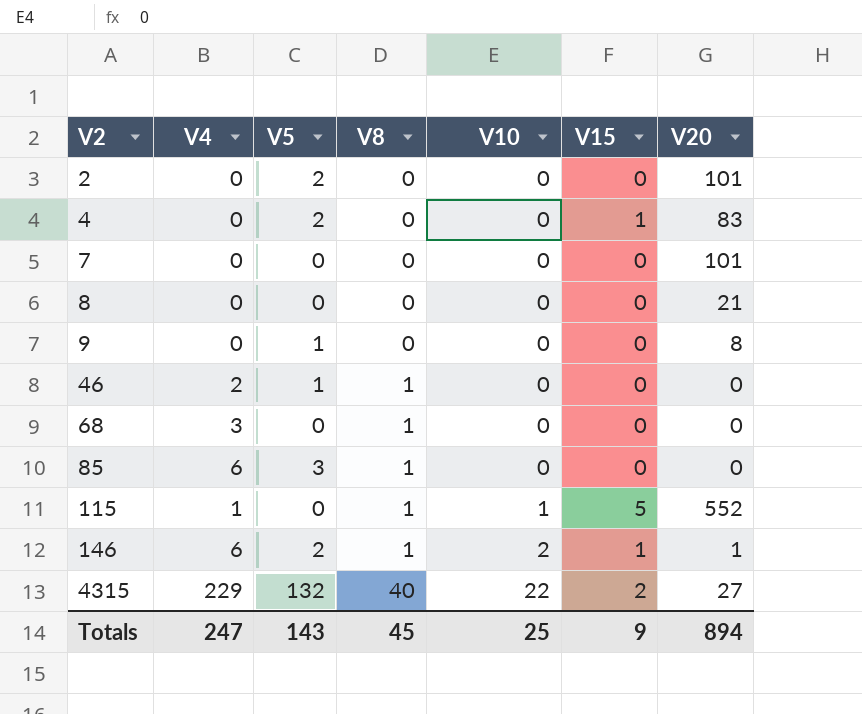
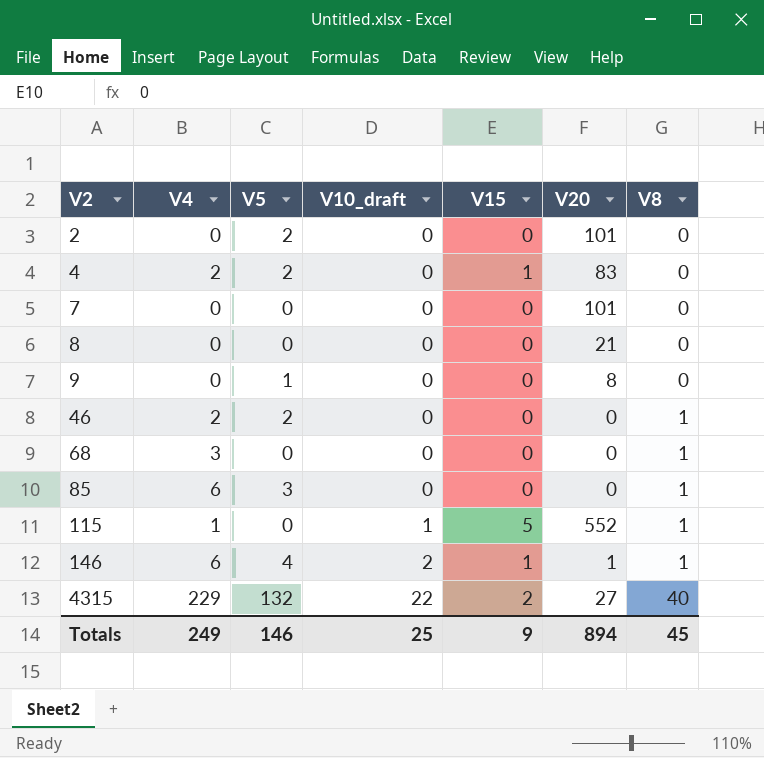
column name: V10 -> V10_draft
column V8 | position: 4 -> 7
4 | V4: 0 -> 2
46 | V5: 1 -> 2
146 | V5: 2 -> 4
Totals | V4: 247 -> 249
Totals | V5: 143 -> 146

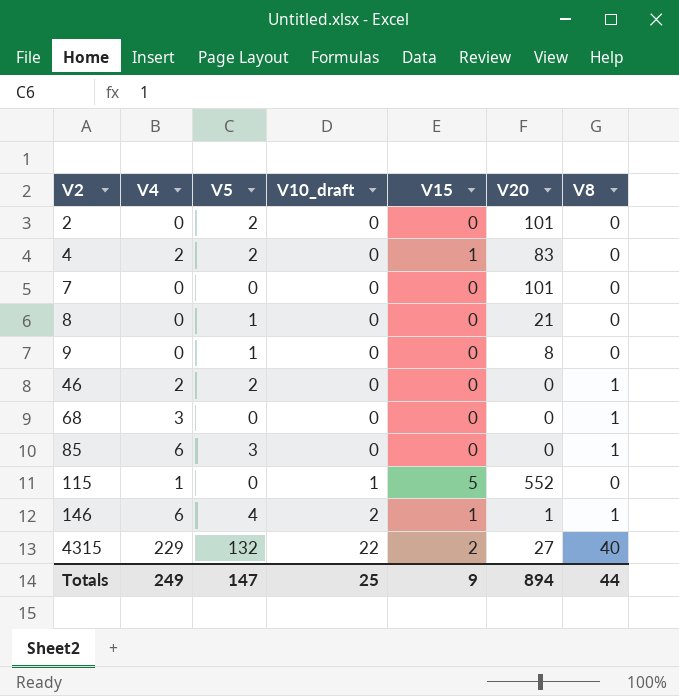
8 | V5: 0 -> 1
115 | V8: 1 -> 0
Totals | V5: 146 -> 147
Totals | V8: 45 -> 44

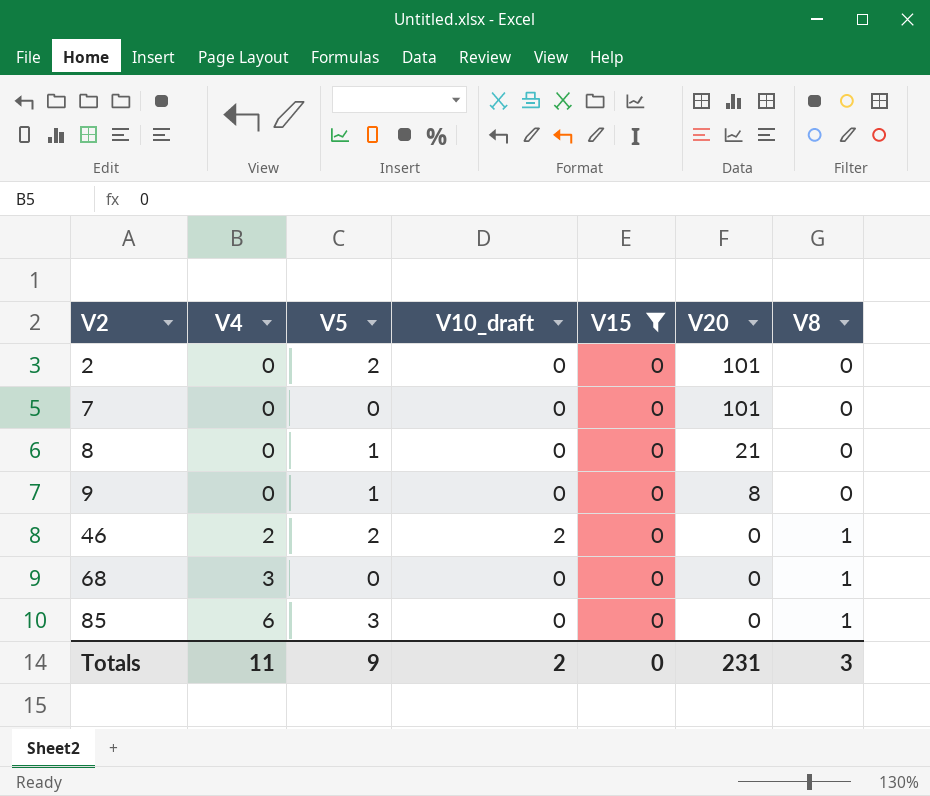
filter: none -> V15 = 0
46 | V10_draft: 0 -> 2
Totals | V4: 249 -> 11
Totals | V5: 147 -> 9
Totals | V10_draft: 25 -> 2
Totals | V15: 9 -> 0
Totals | V20: 894 -> 231
Totals | V8: 44 -> 3

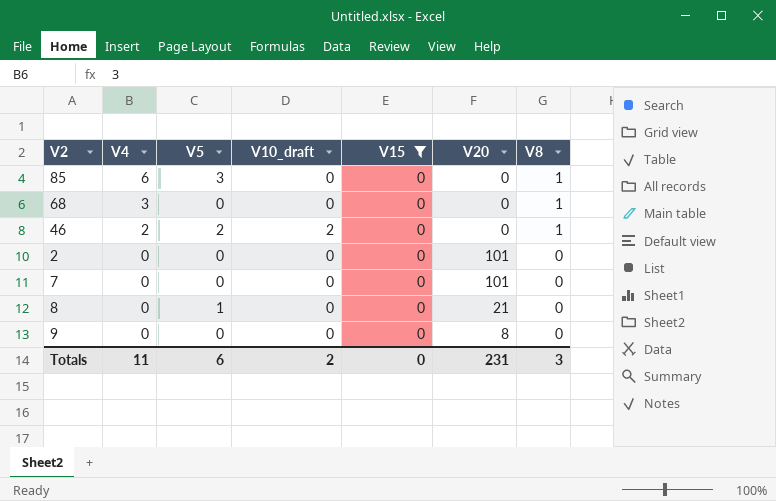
row order: V2 ascending -> V4 descending
2 | V5: 2 -> 0
9 | V5: 1 -> 0
Totals | V5: 9 -> 6

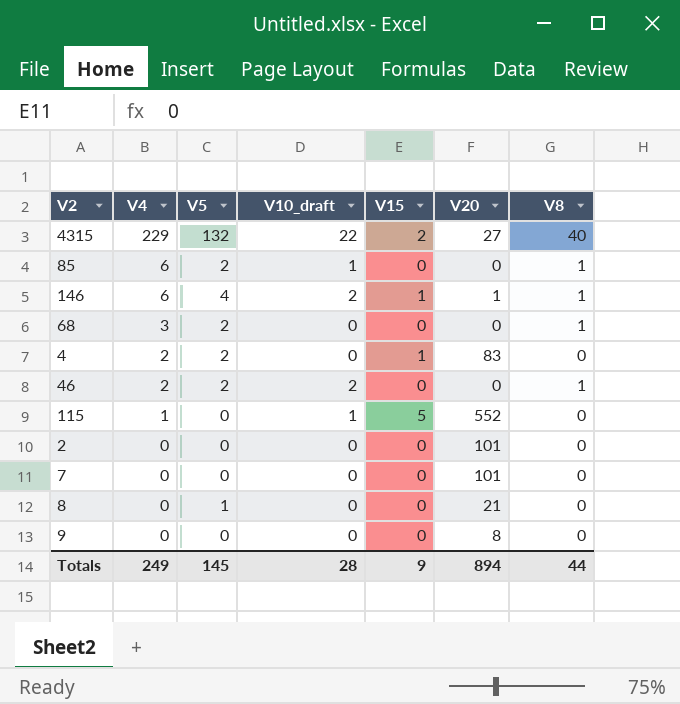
filter: V15 = 0 -> none
85 | V5: 3 -> 2
85 | V10_draft: 0 -> 1
68 | V5: 0 -> 2
Totals | V4: 11 -> 249
Totals | V5: 6 -> 145
Totals | V10_draft: 2 -> 28
Totals | V15: 0 -> 9
Totals | V20: 231 -> 894
Totals | V8: 3 -> 44

